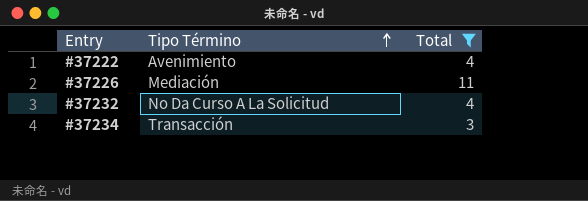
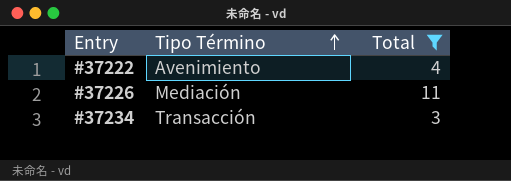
row #37232: No Da Curso A La Solicitud | 4 -> none

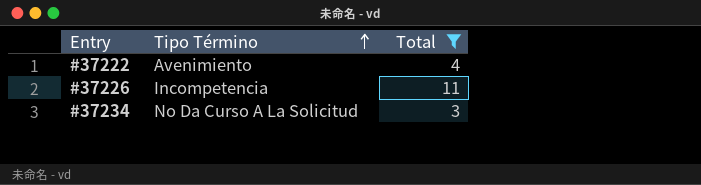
#37226 | Tipo Término: Mediación -> Incompetencia
#37234 | Tipo Término: Transacción -> No Da Curso A La Solicitud

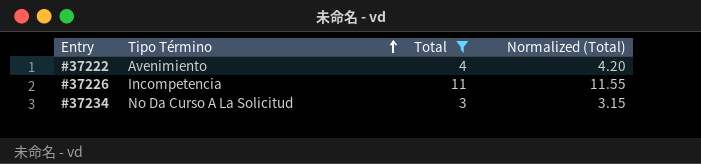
column Normalized (Total) | formula: none -> [Total] * 1.05

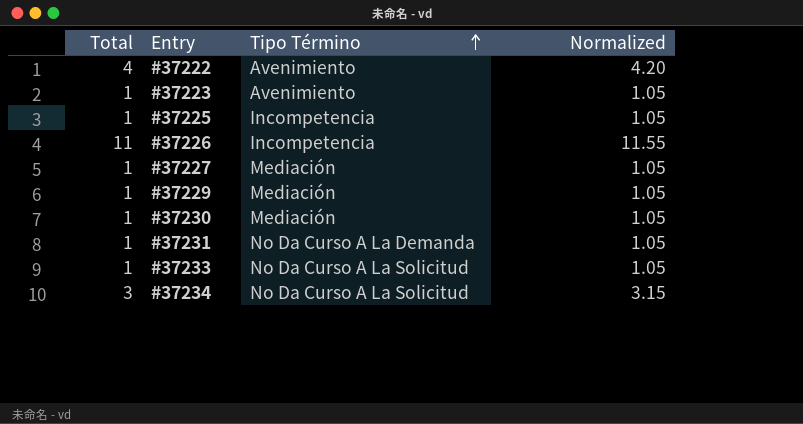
filter: Total != 1 -> none
column Total | position: 3 -> 1
column name: Normalized (Total) -> Normalized

